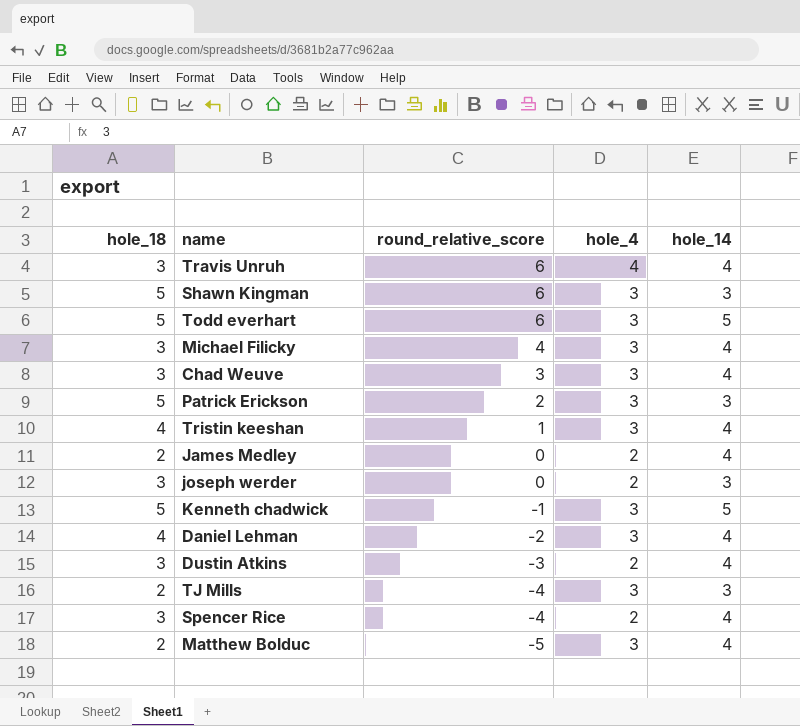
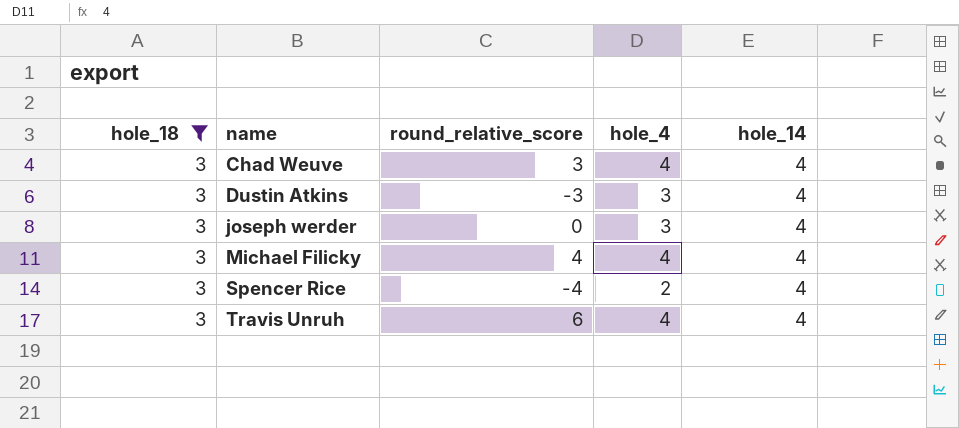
filter: none -> hole_18 = 3
row order: round_relative_score descending -> name ascending
Chad Weuve | hole_4: 3 -> 4
Dustin Atkins | hole_4: 2 -> 3
joseph werder | hole_4: 2 -> 3
joseph werder | hole_14: 3 -> 4
Michael Filicky | hole_4: 3 -> 4

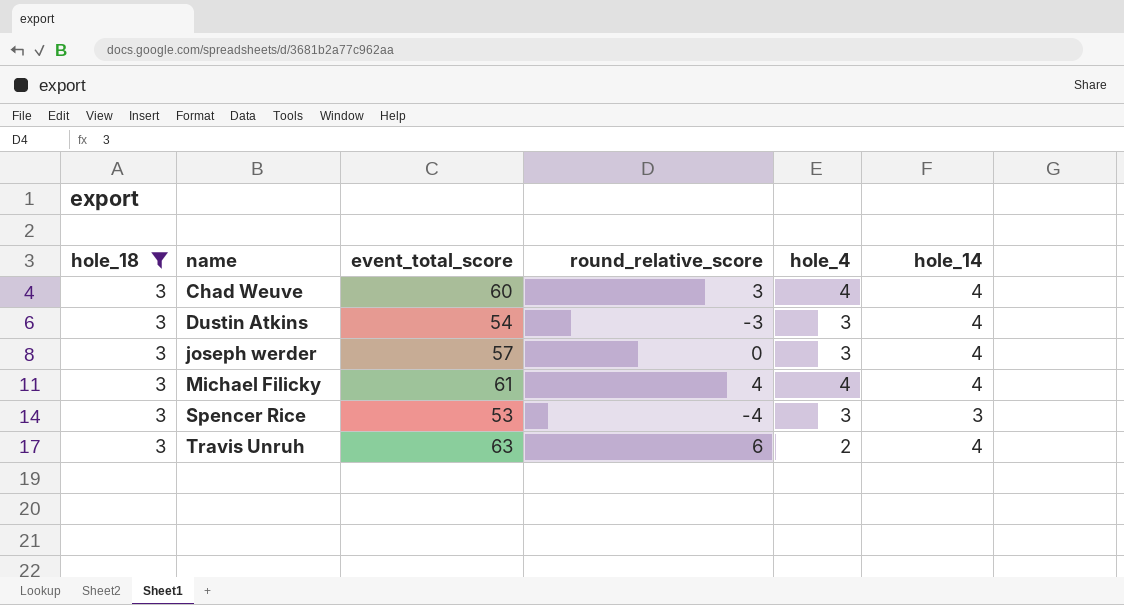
column event_total_score | position: none -> 3
Spencer Rice | hole_4: 2 -> 3
Spencer Rice | hole_14: 4 -> 3
Travis Unruh | hole_4: 4 -> 2

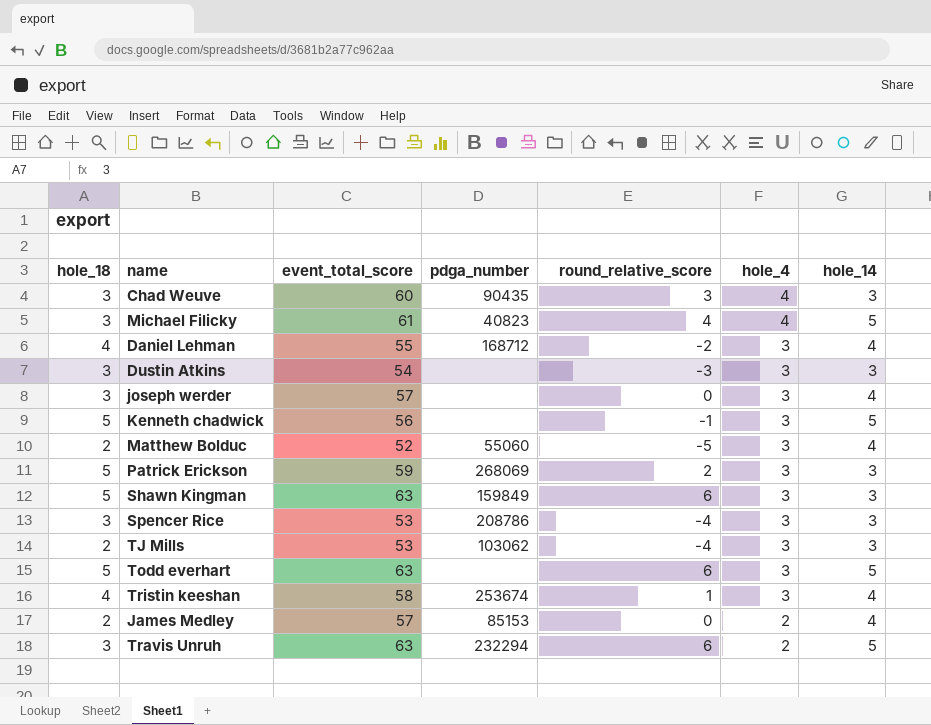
filter: hole_18 = 3 -> none
row order: name ascending -> hole_4 descending
column pdga_number | position: none -> 4
Chad Weuve | hole_14: 4 -> 3
Michael Filicky | hole_14: 4 -> 5
Dustin Atkins | hole_14: 4 -> 3
Travis Unruh | hole_14: 4 -> 5

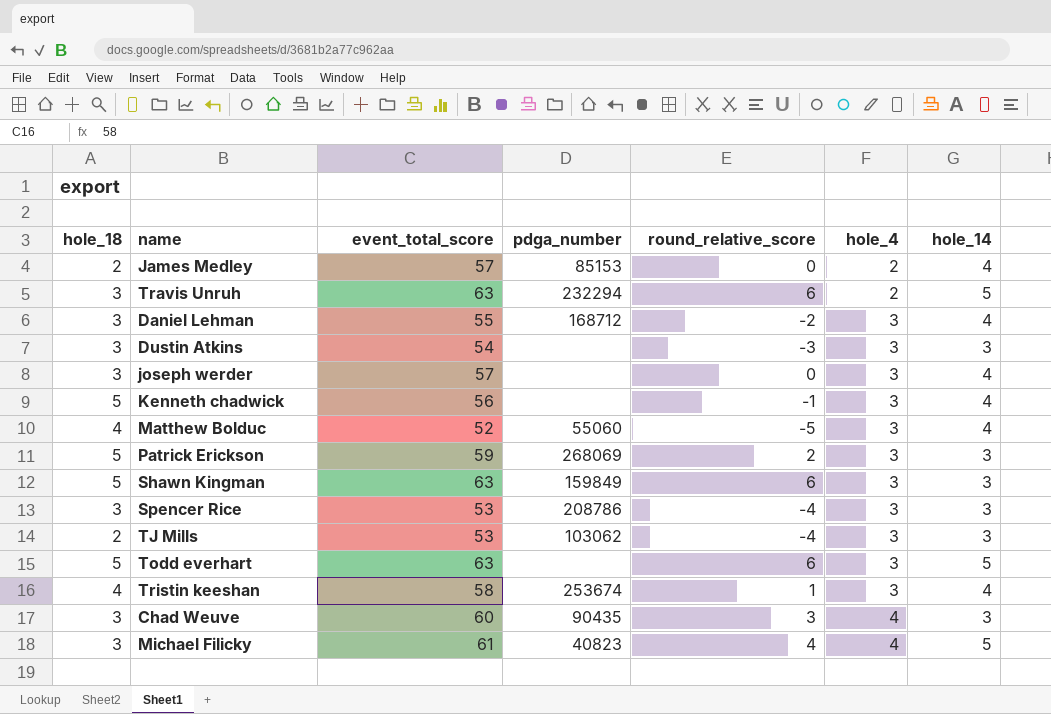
row order: hole_4 descending -> hole_4 ascending
Daniel Lehman | hole_18: 4 -> 3
Kenneth chadwick | hole_14: 5 -> 4
Matthew Bolduc | hole_18: 2 -> 4

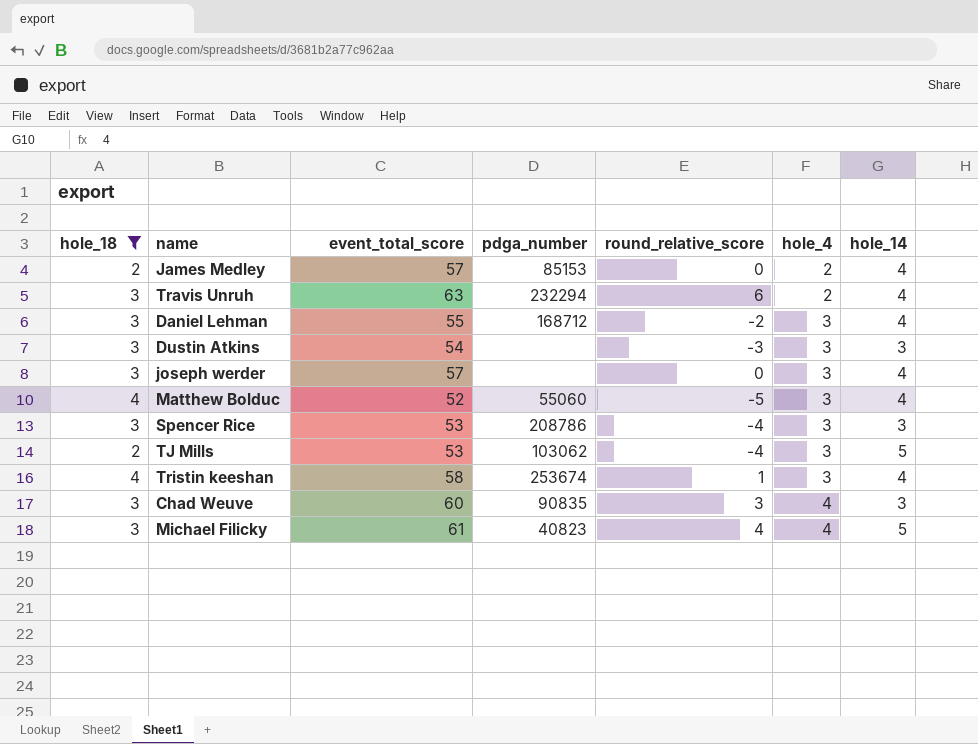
filter: none -> hole_18 != 5
Travis Unruh | hole_14: 5 -> 4
TJ Mills | hole_14: 3 -> 5
Chad Weuve | pdga_number: 90435 -> 90835

